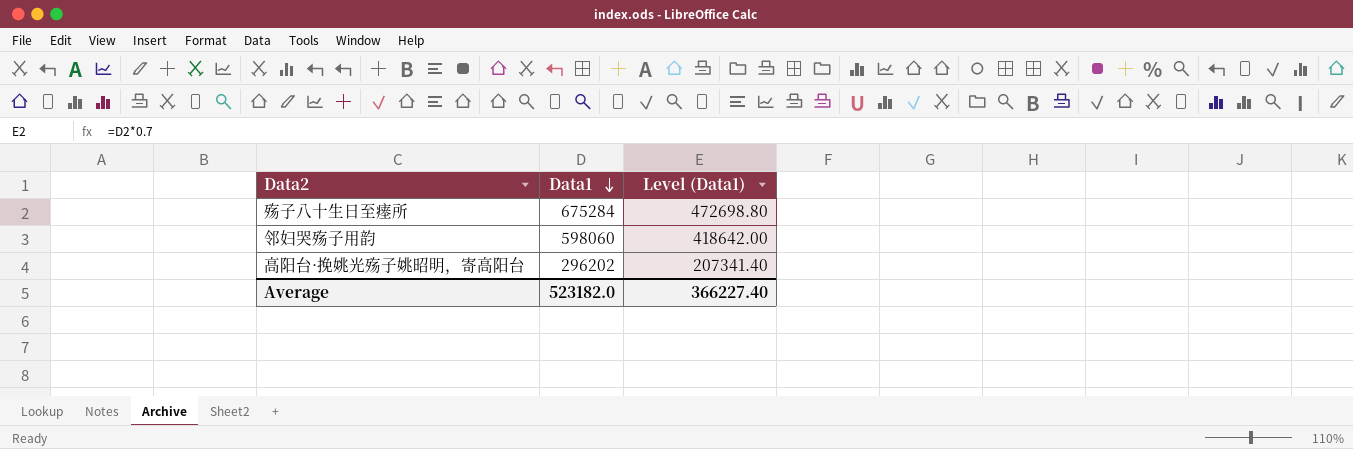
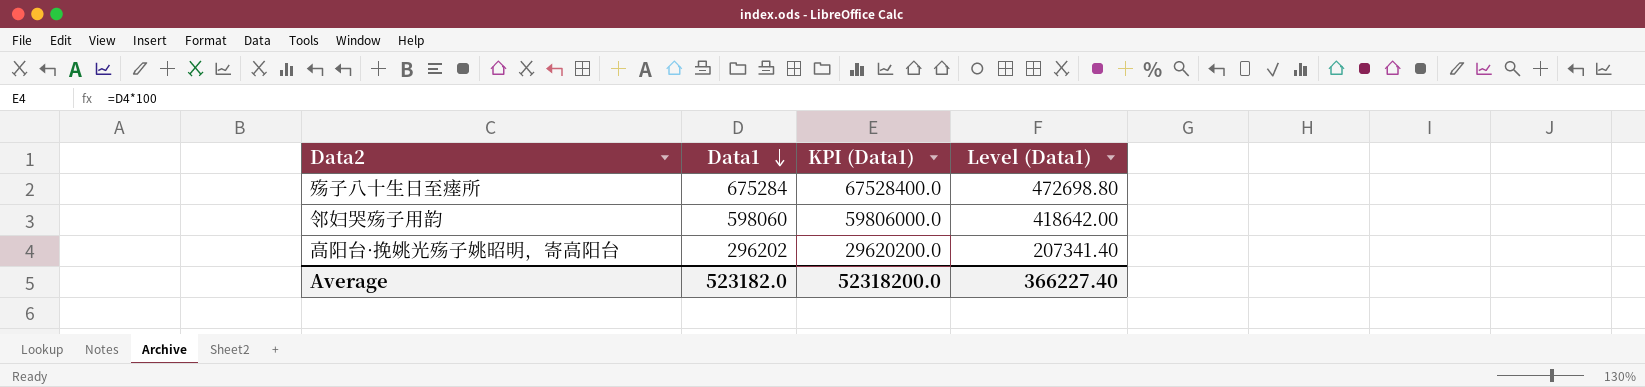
column KPI (Data1) | formula: none -> [Data1] * 100

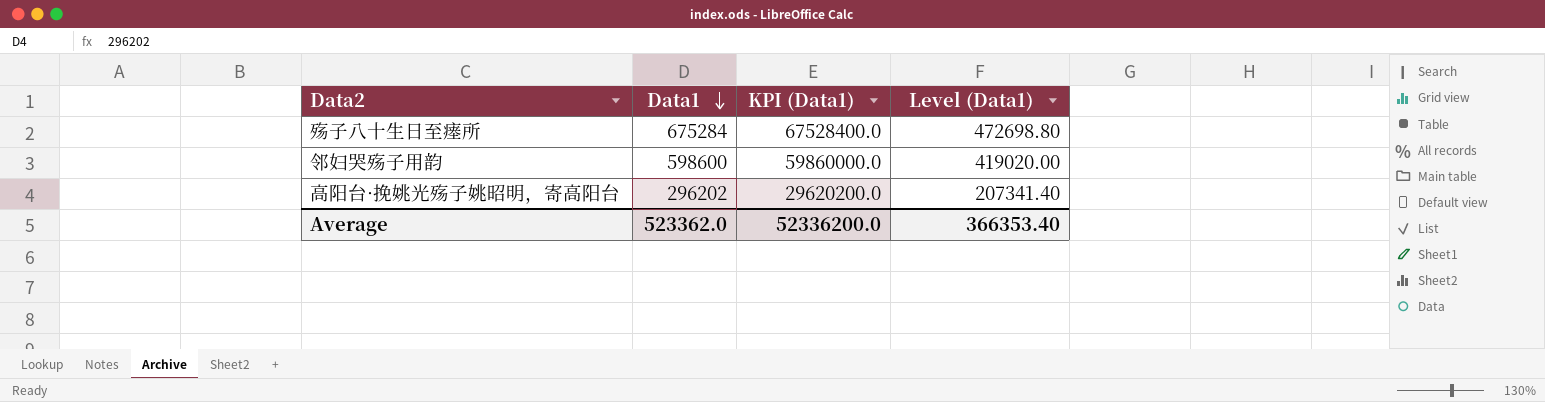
邻妇哭殇子用韵 | Data1: 598060 -> 598600
邻妇哭殇子用韵 | KPI (Data1): 59806000.0 -> 59860000.0
邻妇哭殇子用韵 | Level (Data1): 418642.00 -> 419020.00
Average | Data1: 523182.0 -> 523362.0
Average | KPI (Data1): 52318200.0 -> 52336200.0
Average | Level (Data1): 366227.40 -> 366353.40

